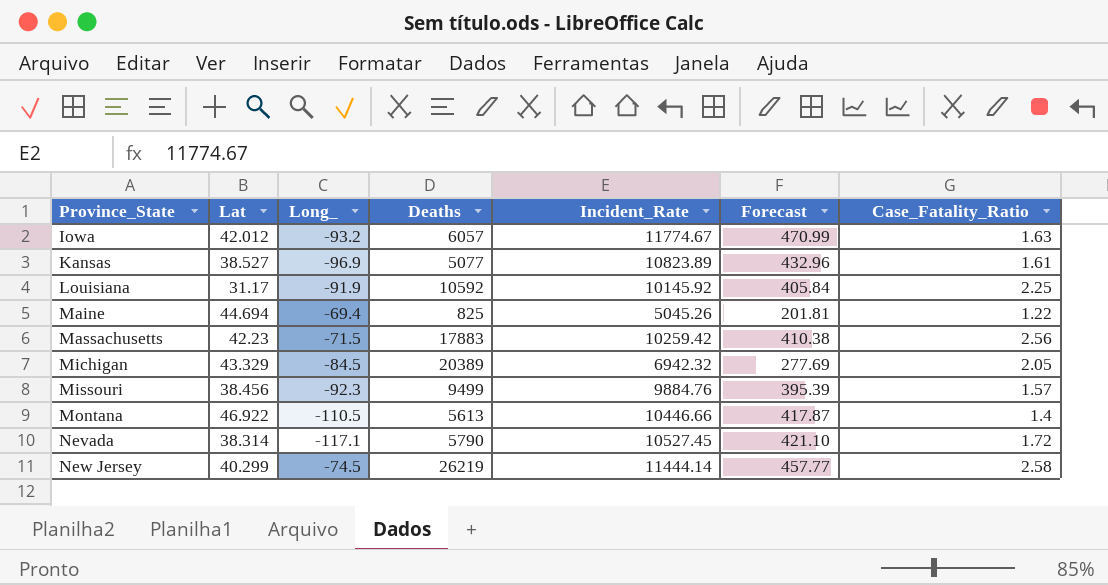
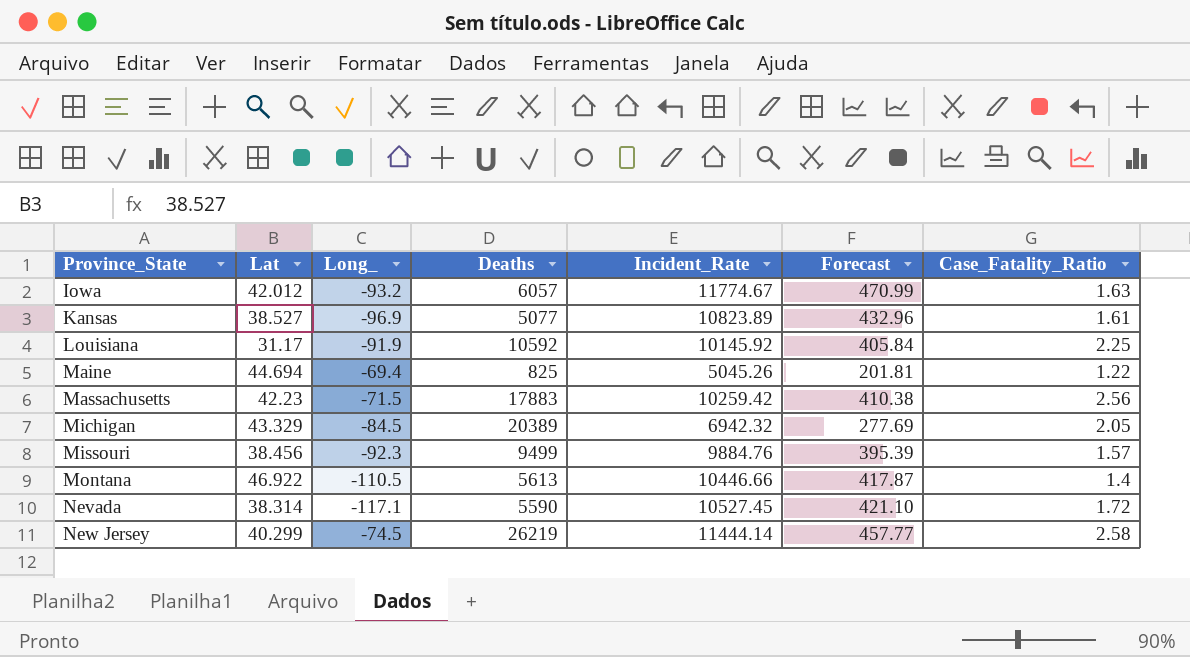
Nevada | Deaths: 5790 -> 5590

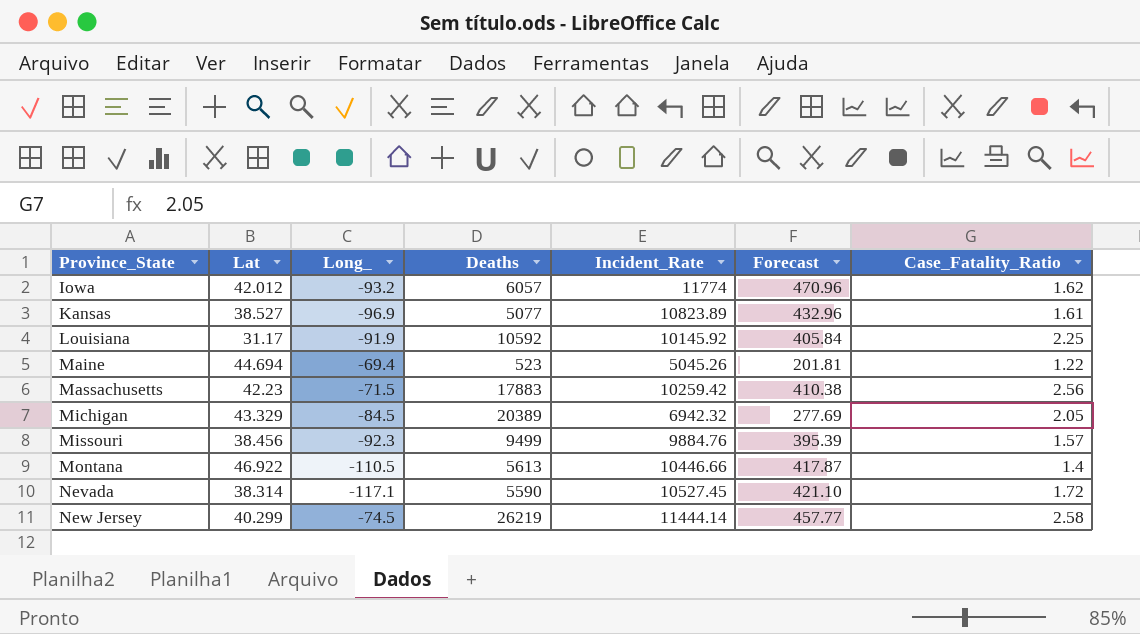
Iowa | Incident_Rate: 11774.67 -> 11774
Iowa | Forecast: 470.99 -> 470.96
Iowa | Case_Fatality_Ratio: 1.63 -> 1.62
Maine | Deaths: 825 -> 523

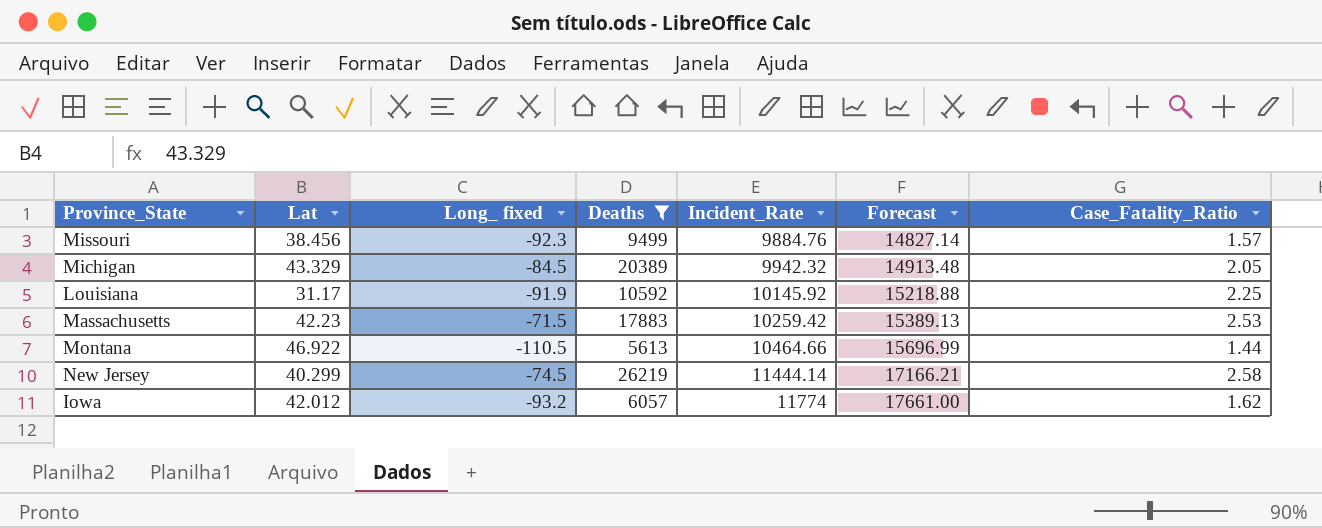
filter: none -> Deaths >= 5613
row order: Province_State ascending -> Incident_Rate ascending
column name: Long_ -> Long_ fixed
column Forecast | formula: [Incident_Rate] * 0.04 -> [Incident_Rate] * 1.5
Michigan | Incident_Rate: 6942.32 -> 9942.32
Massachusetts | Case_Fatality_Ratio: 2.56 -> 2.53
Montana | Incident_Rate: 10446.66 -> 10464.66
Montana | Case_Fatality_Ratio: 1.4 -> 1.44

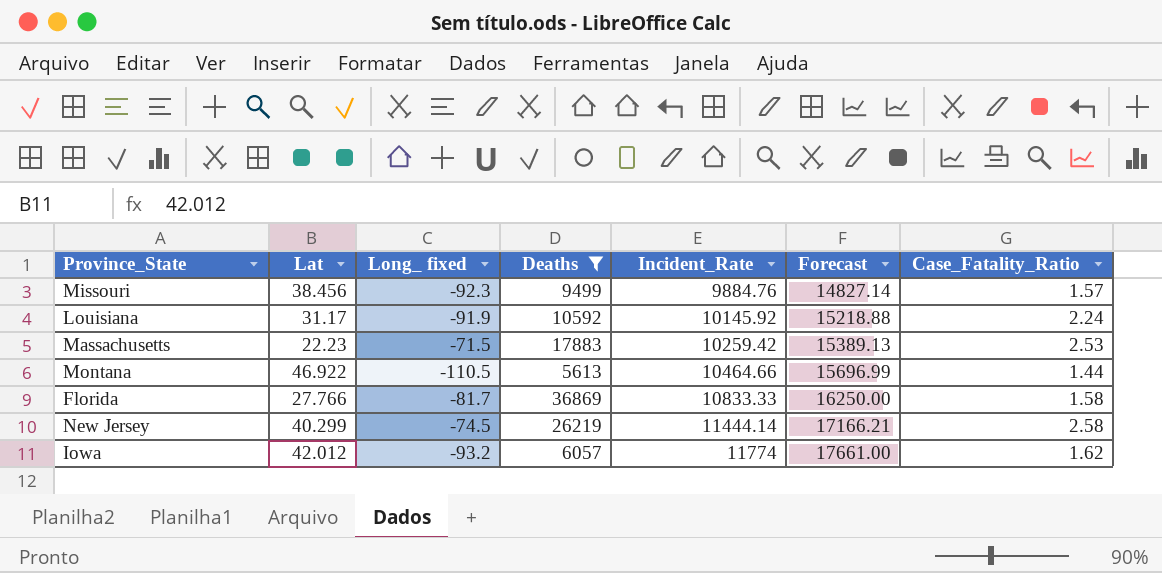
row Michigan: 43.329 | -84.5 | 20389 | 9942.32 | 14913.48 | 2.05 -> none
Louisiana | Case_Fatality_Ratio: 2.25 -> 2.24
Massachusetts | Lat: 42.23 -> 22.23
row Florida: none -> 27.766 | -81.7 | 36869 | 10833.33 | 16250.00 | 1.58

